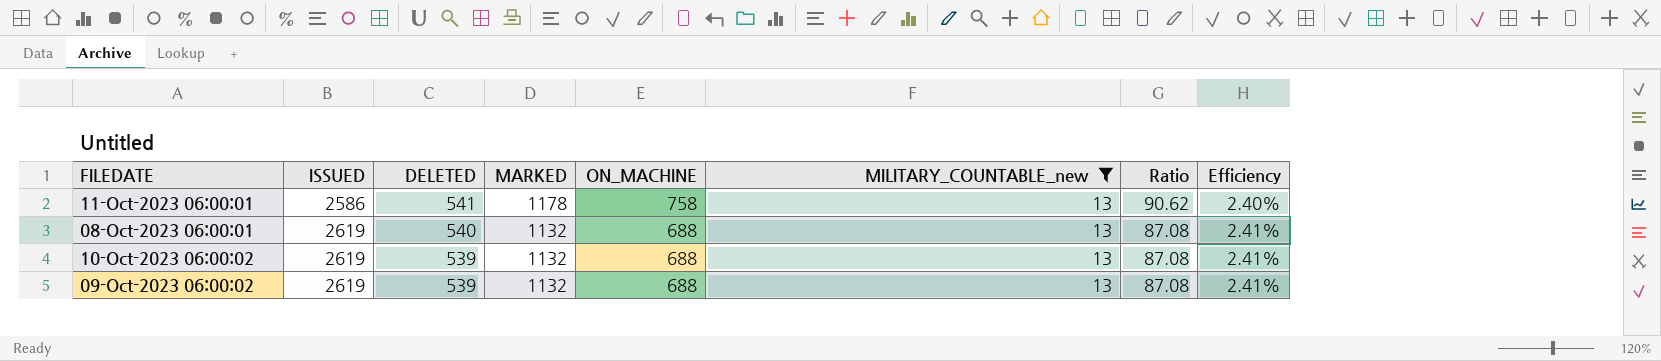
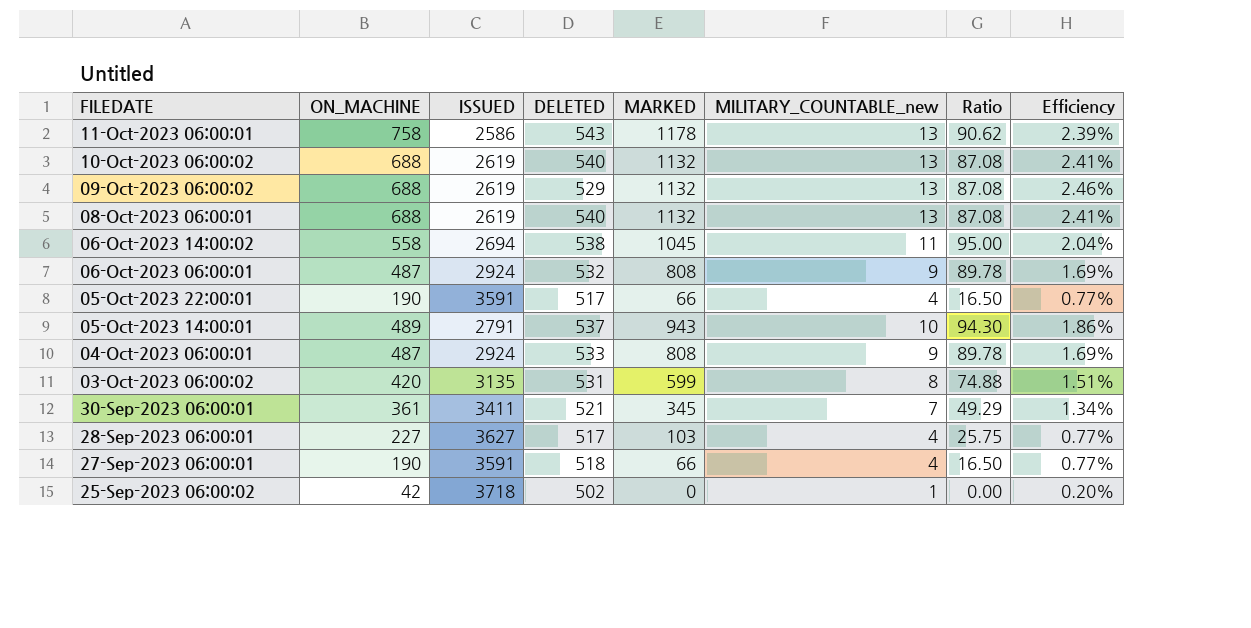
filter: MILITARY_COUNTABLE_new = 13 -> none
row order: ISSUED ascending -> FILEDATE descending
column ON_MACHINE | position: 5 -> 2
11-Oct-2023 06:00:01 | DELETED: 541 -> 543
11-Oct-2023 06:00:01 | Efficiency: 2.40% -> 2.39%
10-Oct-2023 06:00:02 | DELETED: 539 -> 540
09-Oct-2023 06:00:02 | DELETED: 539 -> 529
09-Oct-2023 06:00:02 | Efficiency: 2.41% -> 2.46%

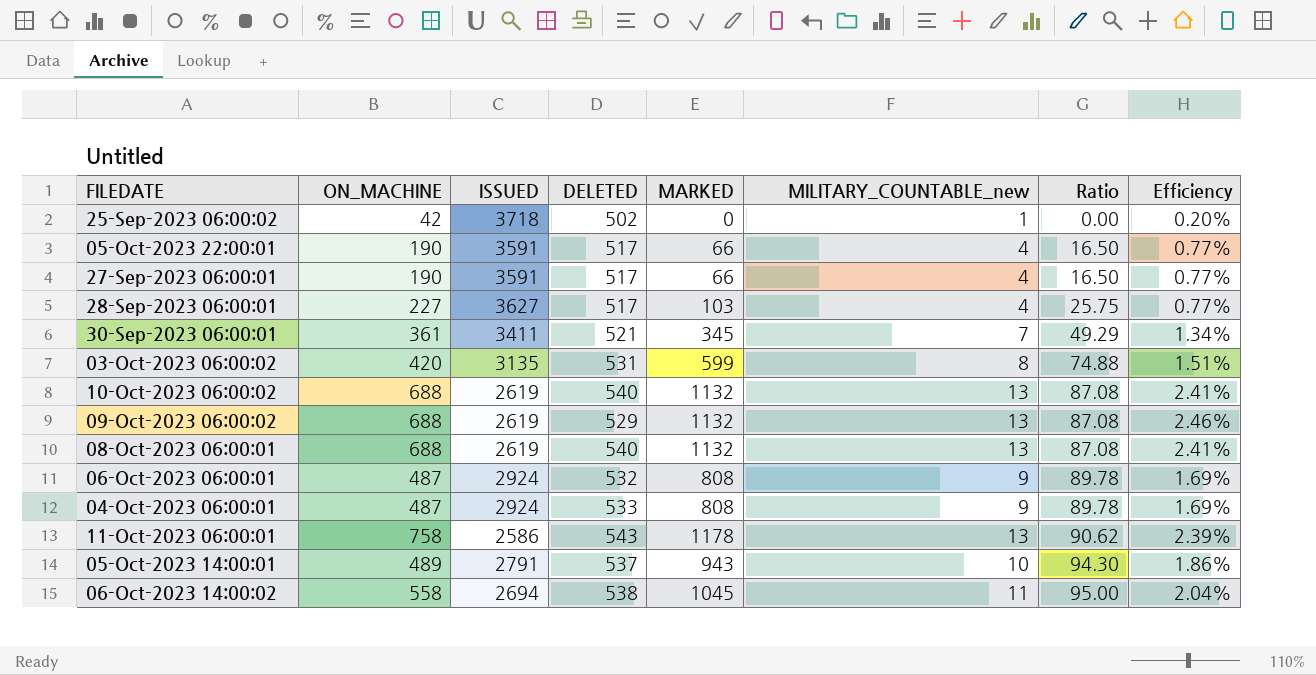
row order: FILEDATE descending -> Ratio ascending
27-Sep-2023 06:00:01 | DELETED: 518 -> 517

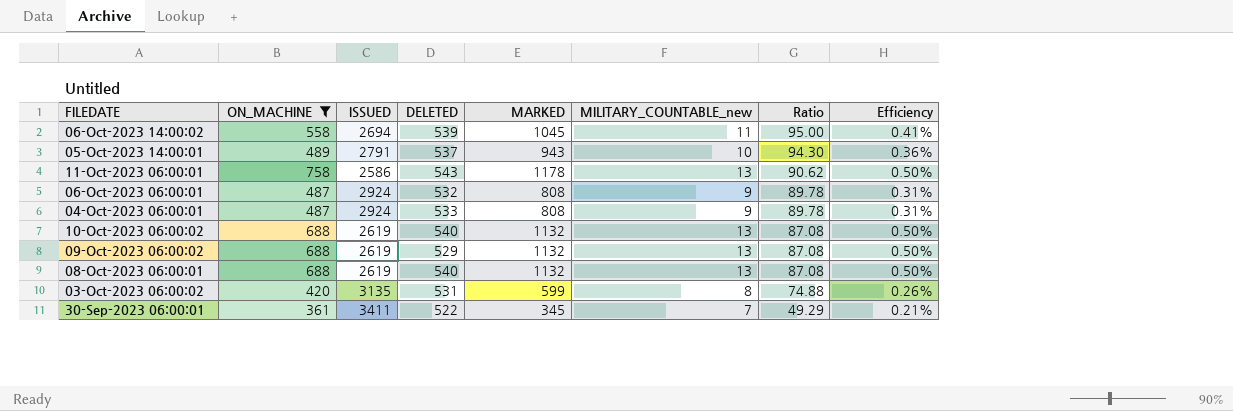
filter: none -> ON_MACHINE >= 361
row order: Ratio ascending -> Ratio descending
column Efficiency | formula: [MILITARY_COUNTABLE_new] / [DELETED] -> [MILITARY_COUNTABLE_new] / [ISSUED]
06-Oct-2023 14:00:02 | DELETED: 538 -> 539
30-Sep-2023 06:00:01 | DELETED: 521 -> 522

